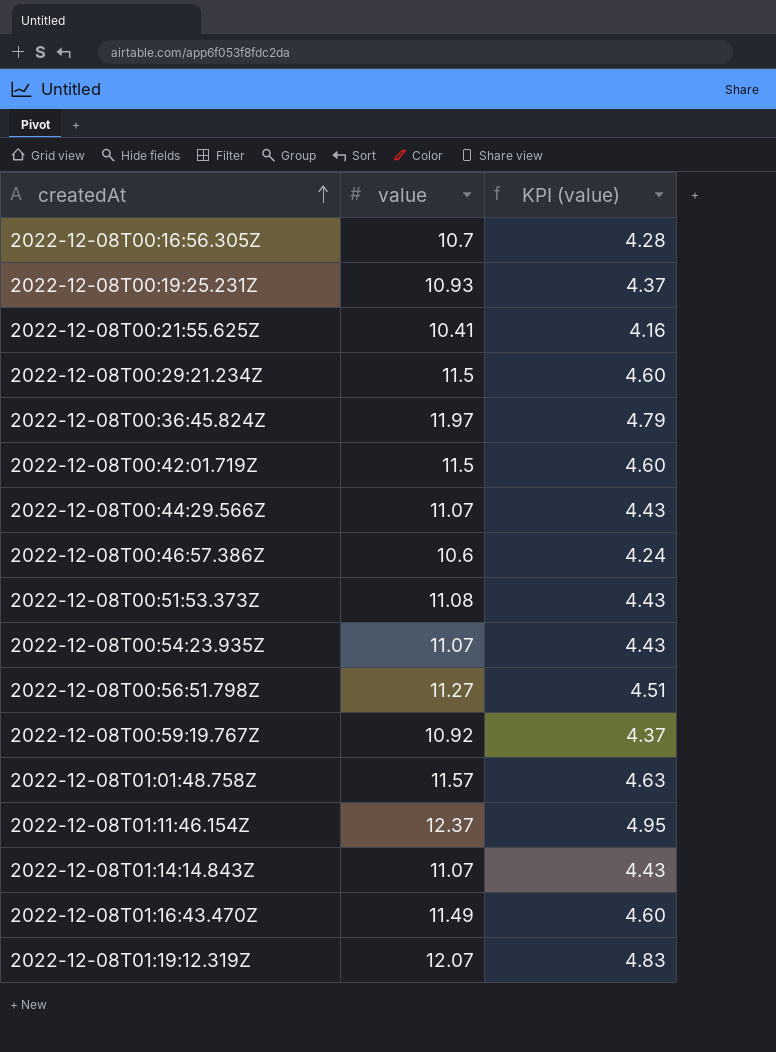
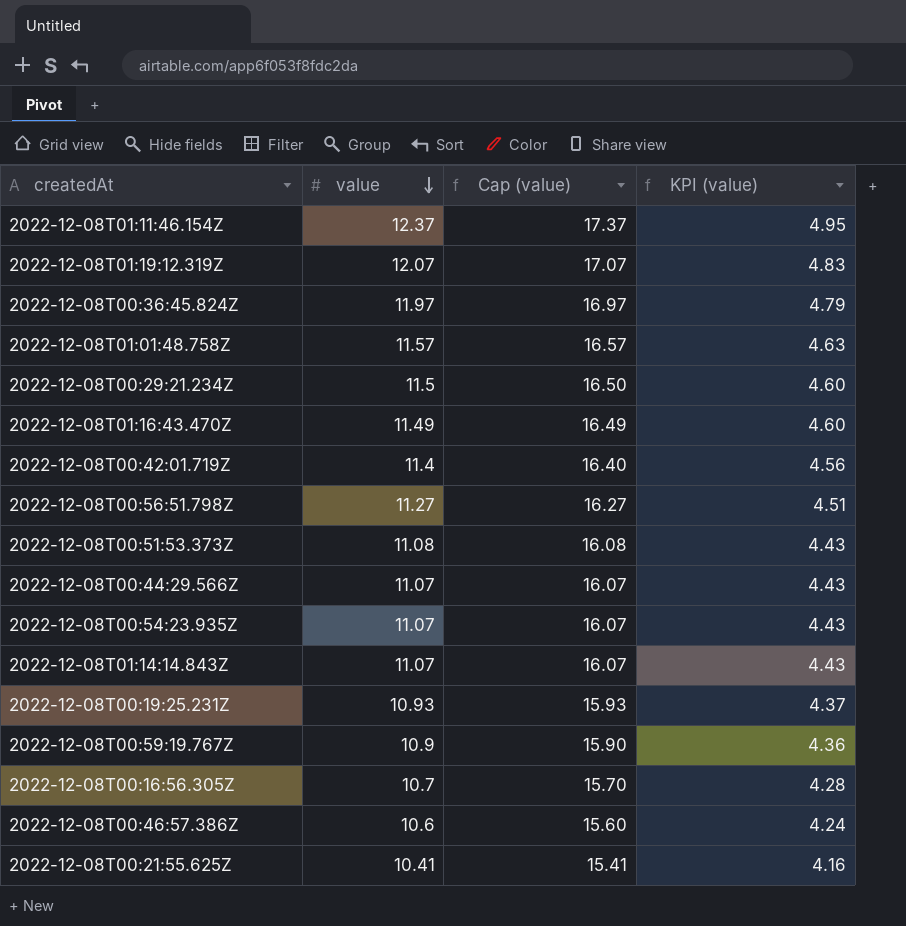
row order: createdAt ascending -> value descending
column Cap (value) | formula: none -> [value] + 5
2022-12-08T00:42:01.719Z | value: 11.5 -> 11.4
2022-12-08T00:42:01.719Z | KPI (value): 4.60 -> 4.56
2022-12-08T00:59:19.767Z | value: 10.92 -> 10.9
2022-12-08T00:59:19.767Z | KPI (value): 4.37 -> 4.36

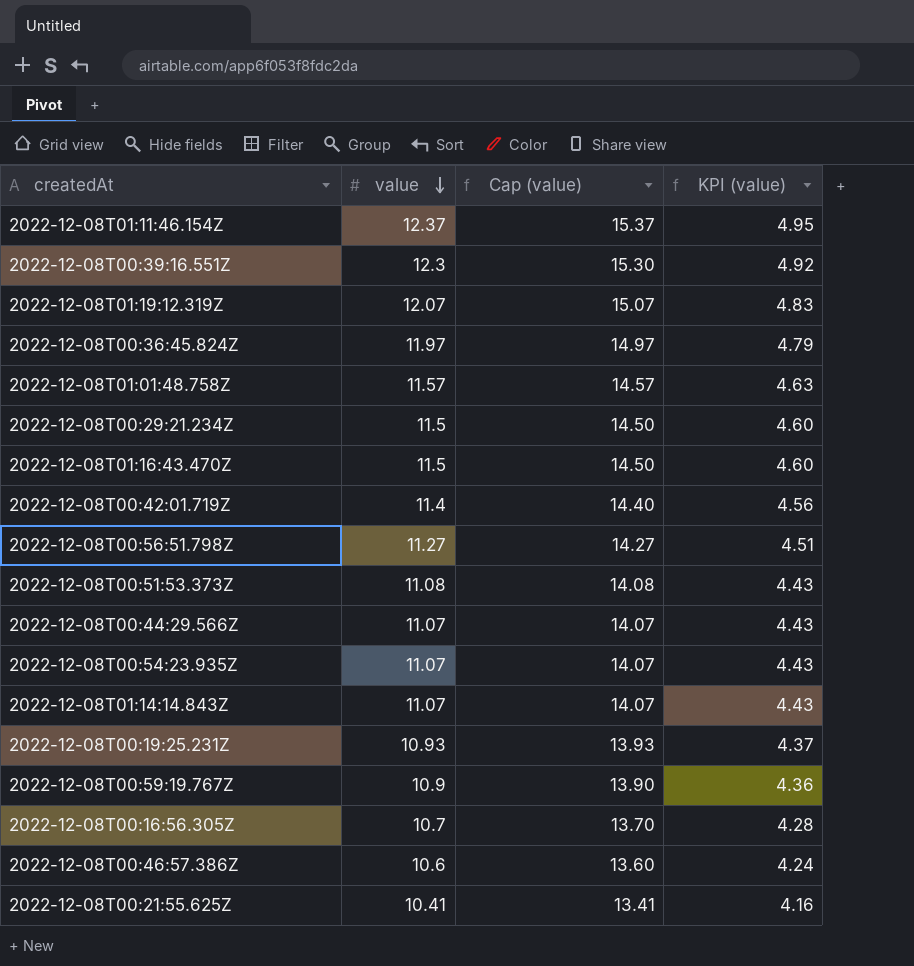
column Cap (value) | formula: [value] + 5 -> [value] + 3
row 2022-12-08T00:39:16.551Z: none -> 12.3 | 15.30 | 4.92
2022-12-08T01:16:43.470Z | value: 11.49 -> 11.5

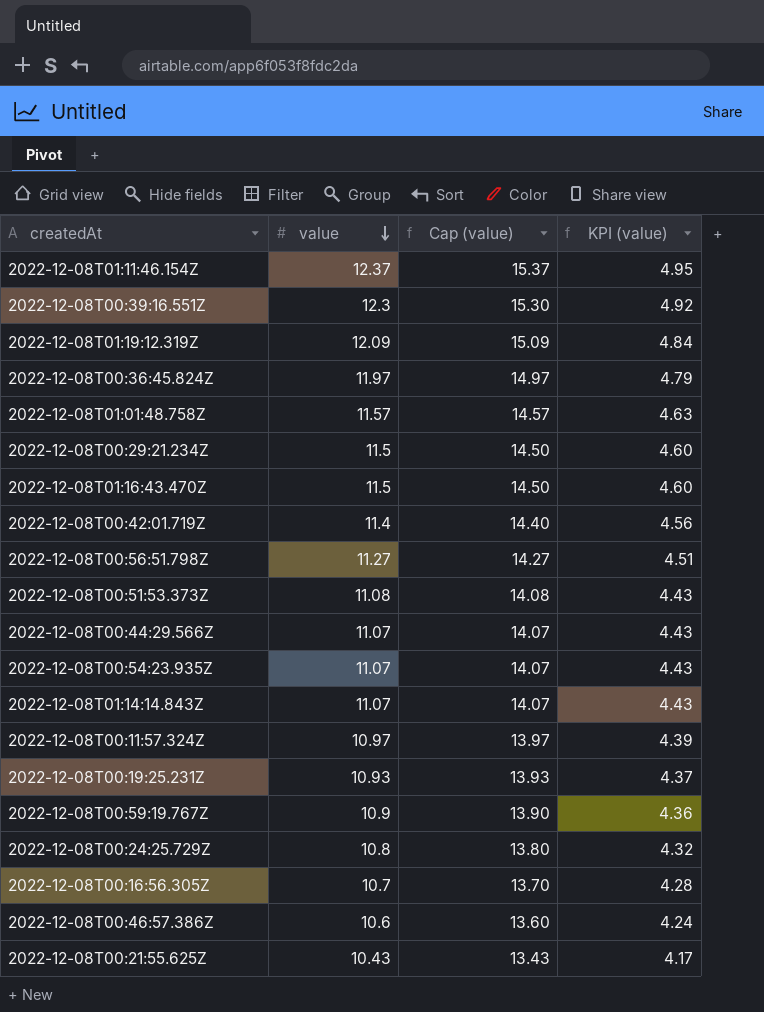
2022-12-08T01:19:12.319Z | value: 12.07 -> 12.09
2022-12-08T01:19:12.319Z | Cap (value): 15.07 -> 15.09
2022-12-08T01:19:12.319Z | KPI (value): 4.83 -> 4.84
row 2022-12-08T00:11:57.324Z: none -> 10.97 | 13.97 | 4.39
row 2022-12-08T00:24:25.729Z: none -> 10.8 | 13.80 | 4.32
2022-12-08T00:21:55.625Z | value: 10.41 -> 10.43
2022-12-08T00:21:55.625Z | Cap (value): 13.41 -> 13.43
2022-12-08T00:21:55.625Z | KPI (value): 4.16 -> 4.17

